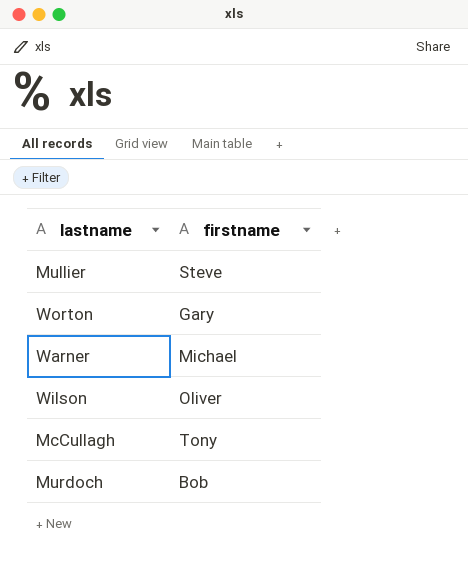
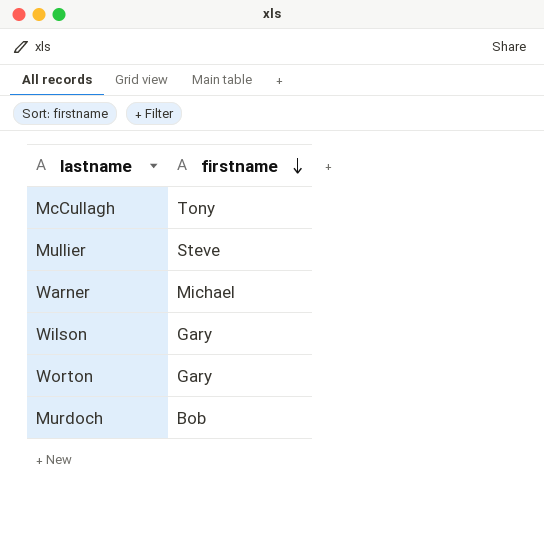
row order: none -> firstname descending
Wilson | firstname: Oliver -> Gary

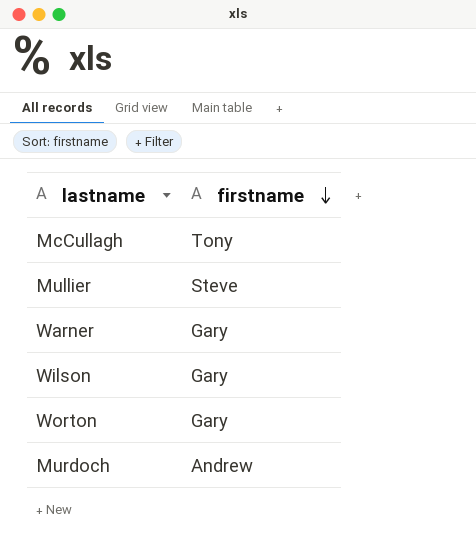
Warner | firstname: Michael -> Gary
Murdoch | firstname: Bob -> Andrew

